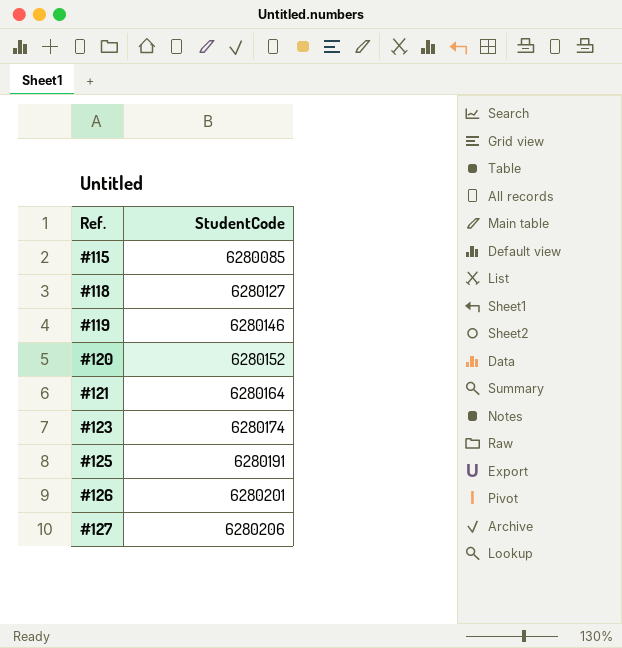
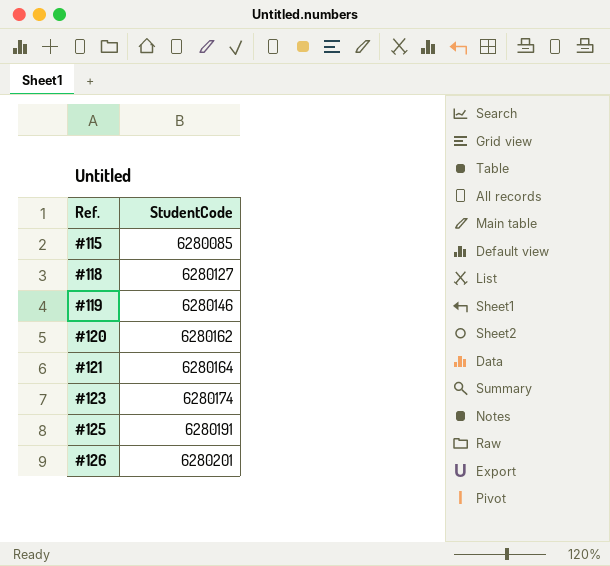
row #127: 6280206 -> none
#120 | StudentCode: 6280152 -> 6280162

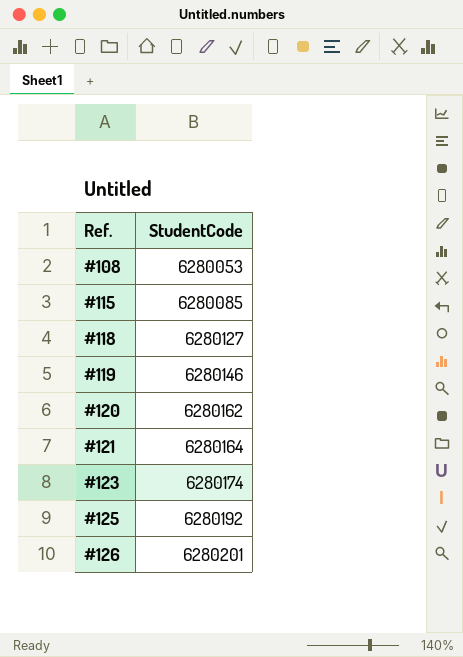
row #108: none -> 6280053
#125 | StudentCode: 6280191 -> 6280192

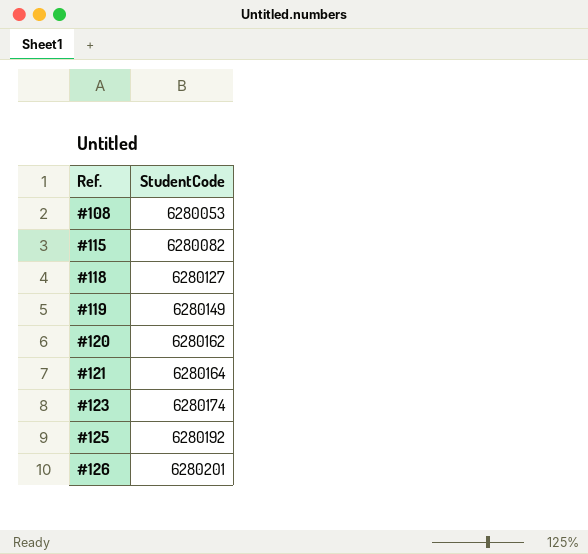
#115 | StudentCode: 6280085 -> 6280082
#119 | StudentCode: 6280146 -> 6280149

